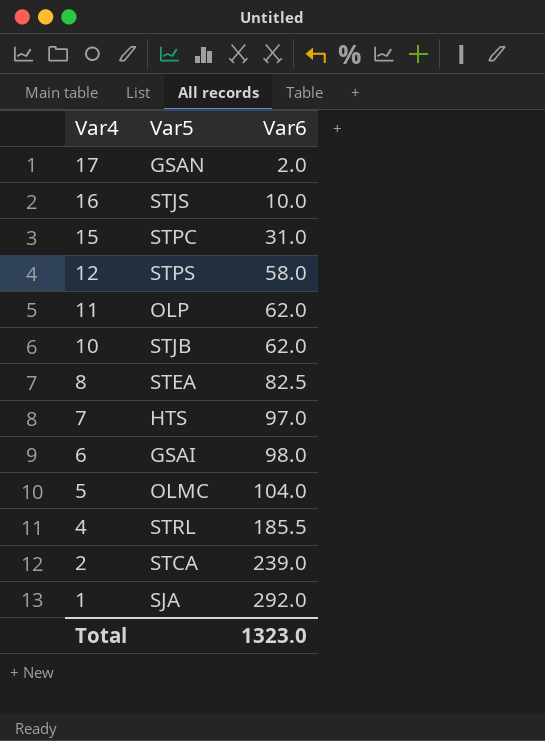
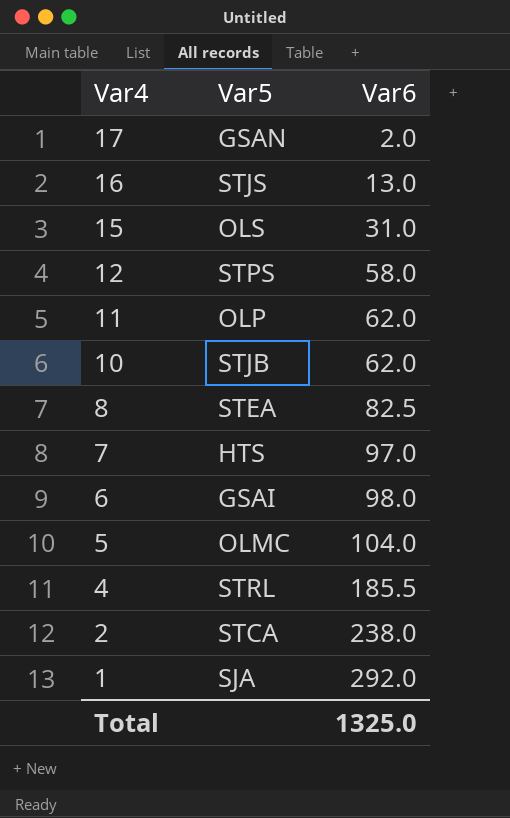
16 | Var6: 10.0 -> 13.0
15 | Var5: STPC -> OLS
2 | Var6: 239.0 -> 238.0
Total | Var6: 1323.0 -> 1325.0

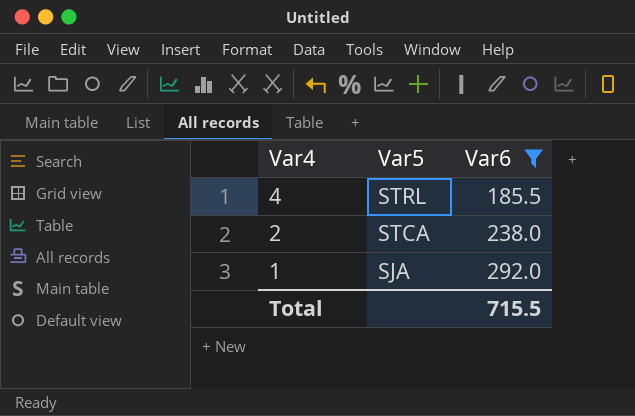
filter: none -> Var6 >= 185.5
Total | Var6: 1325.0 -> 715.5

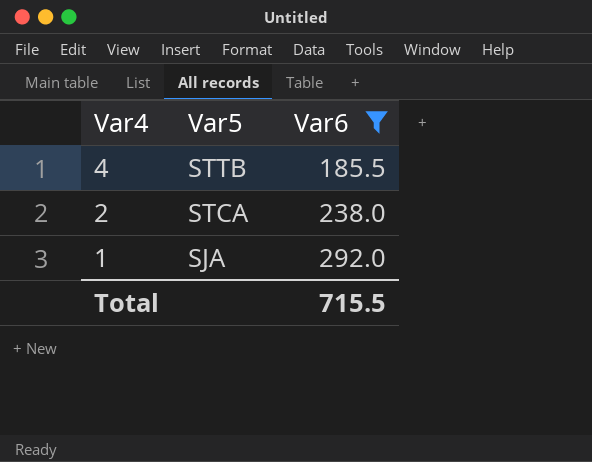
4 | Var5: STRL -> STTB

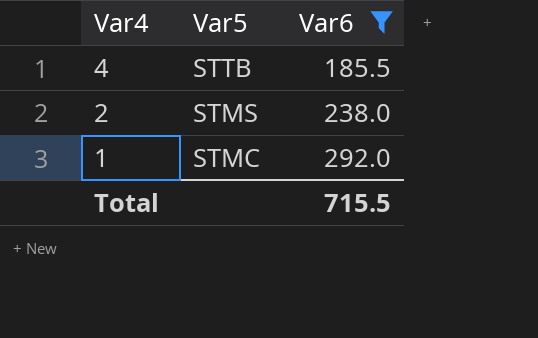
2 | Var5: STCA -> STMS
1 | Var5: SJA -> STMC

